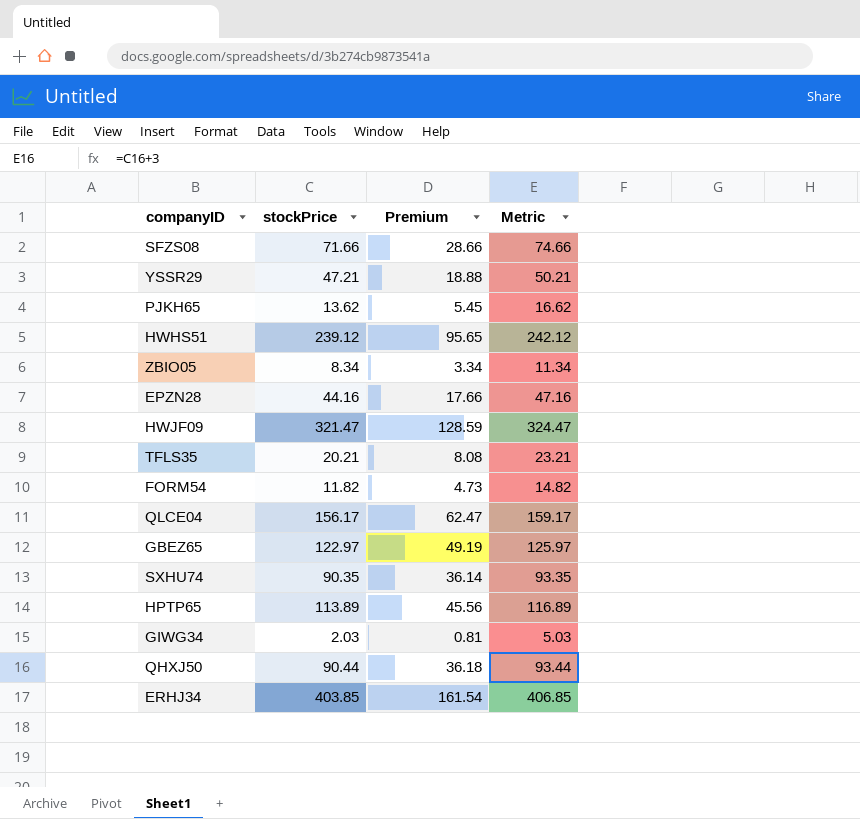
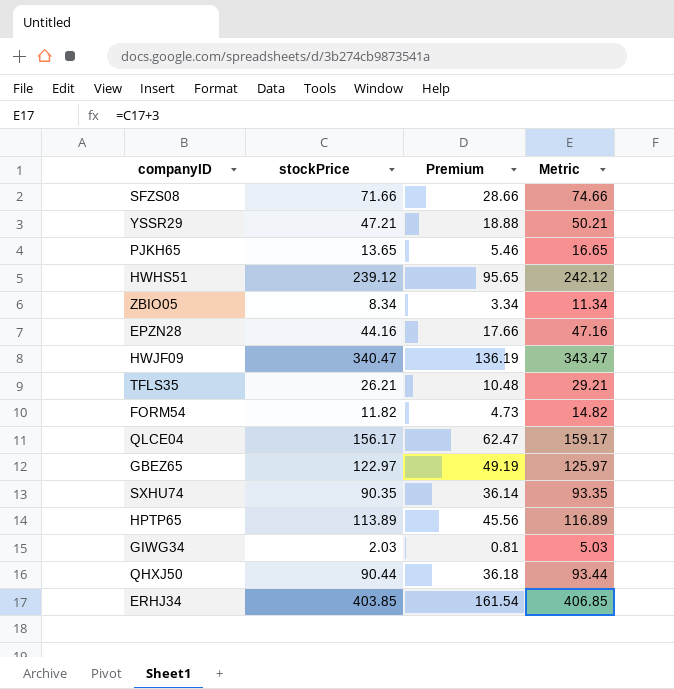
PJKH65 | stockPrice: 13.62 -> 13.65
PJKH65 | Premium: 5.45 -> 5.46
PJKH65 | Metric: 16.62 -> 16.65
HWJF09 | stockPrice: 321.47 -> 340.47
HWJF09 | Premium: 128.59 -> 136.19
HWJF09 | Metric: 324.47 -> 343.47
TFLS35 | stockPrice: 20.21 -> 26.21
TFLS35 | Premium: 8.08 -> 10.48
TFLS35 | Metric: 23.21 -> 29.21

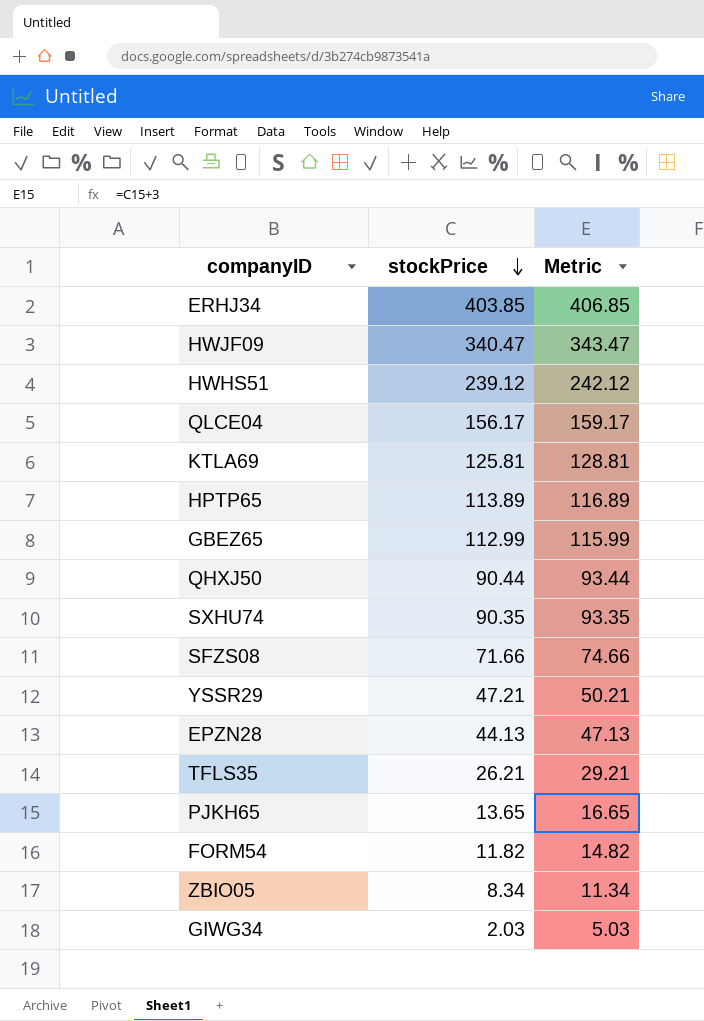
row order: none -> stockPrice descending
column Premium | formula: [stockPrice] * 0.4 -> none
row KTLA69: none -> 125.81 | 128.81
GBEZ65 | stockPrice: 122.97 -> 112.99
GBEZ65 | Metric: 125.97 -> 115.99
EPZN28 | stockPrice: 44.16 -> 44.13
EPZN28 | Metric: 47.16 -> 47.13

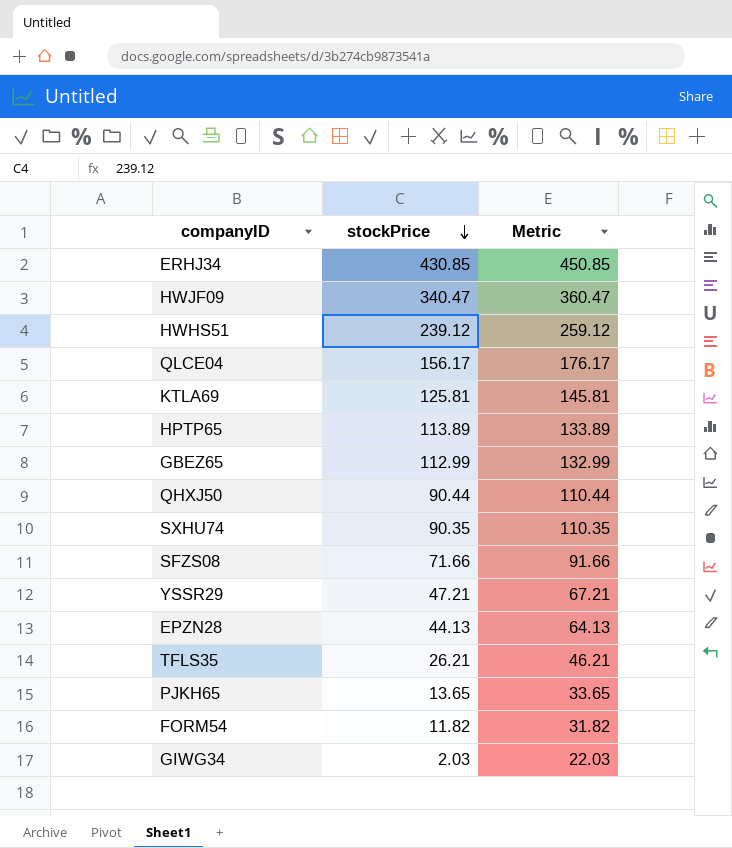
column Metric | formula: [stockPrice] + 3 -> [stockPrice] + 20
row ZBIO05: 8.34 | 11.34 -> none
ERHJ34 | stockPrice: 403.85 -> 430.85

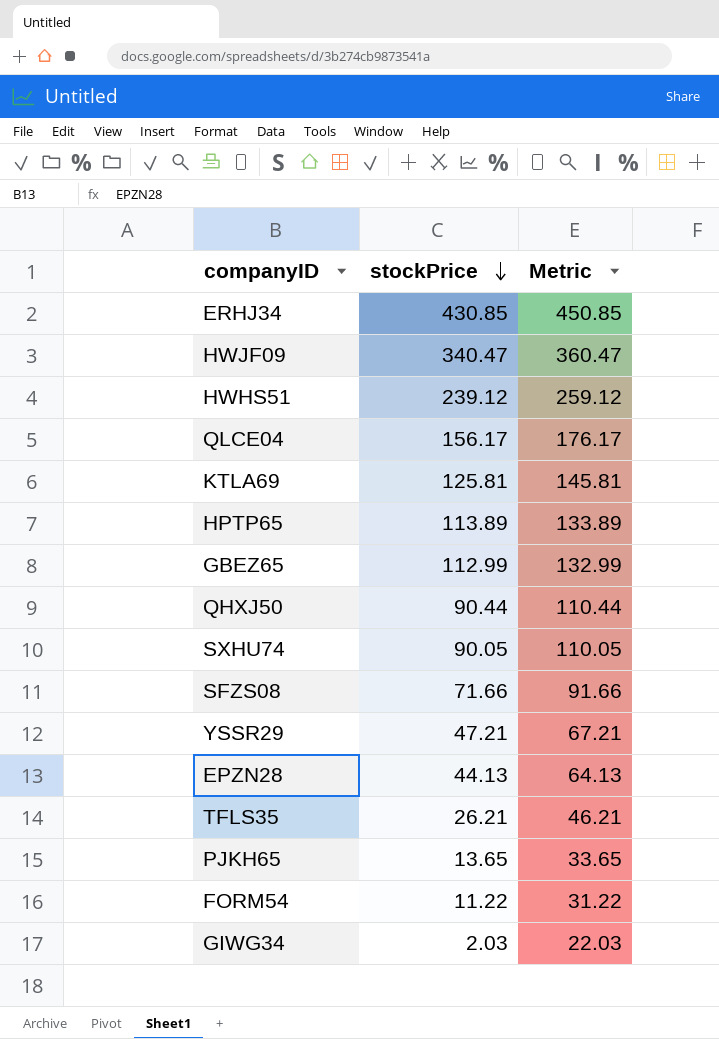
SXHU74 | stockPrice: 90.35 -> 90.05
SXHU74 | Metric: 110.35 -> 110.05
FORM54 | stockPrice: 11.82 -> 11.22
FORM54 | Metric: 31.82 -> 31.22

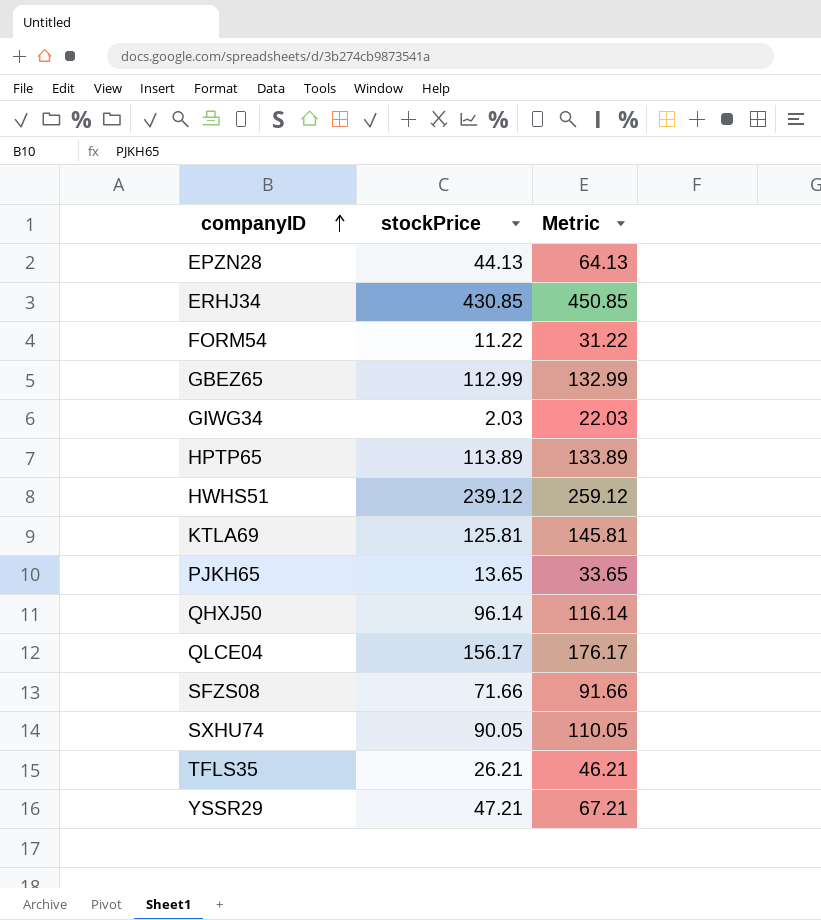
row order: stockPrice descending -> companyID ascending
row HWJF09: 340.47 | 360.47 -> none
QHXJ50 | stockPrice: 90.44 -> 96.14
QHXJ50 | Metric: 110.44 -> 116.14

